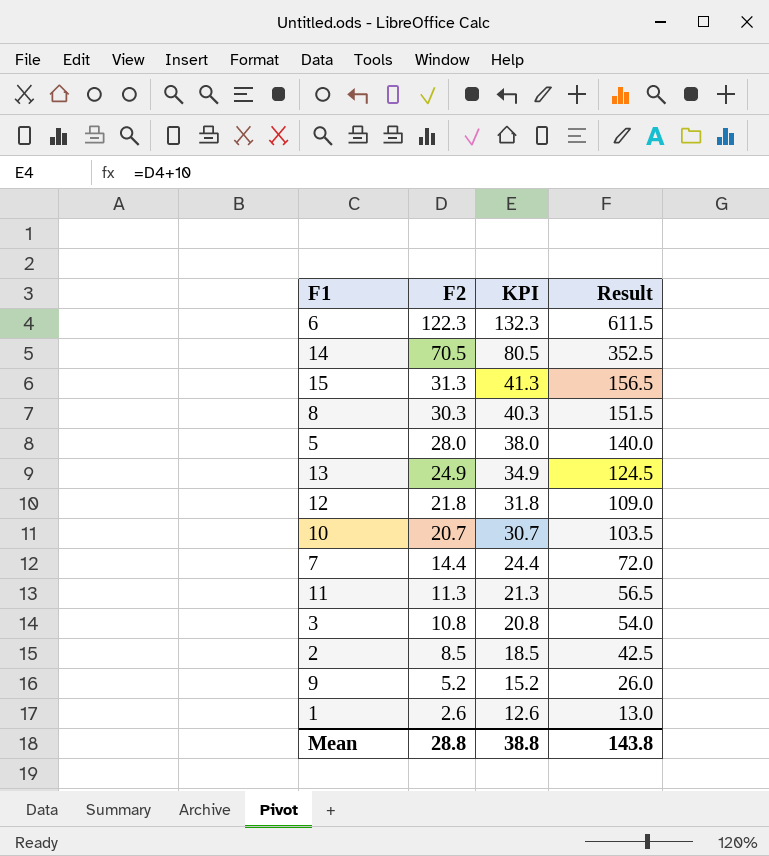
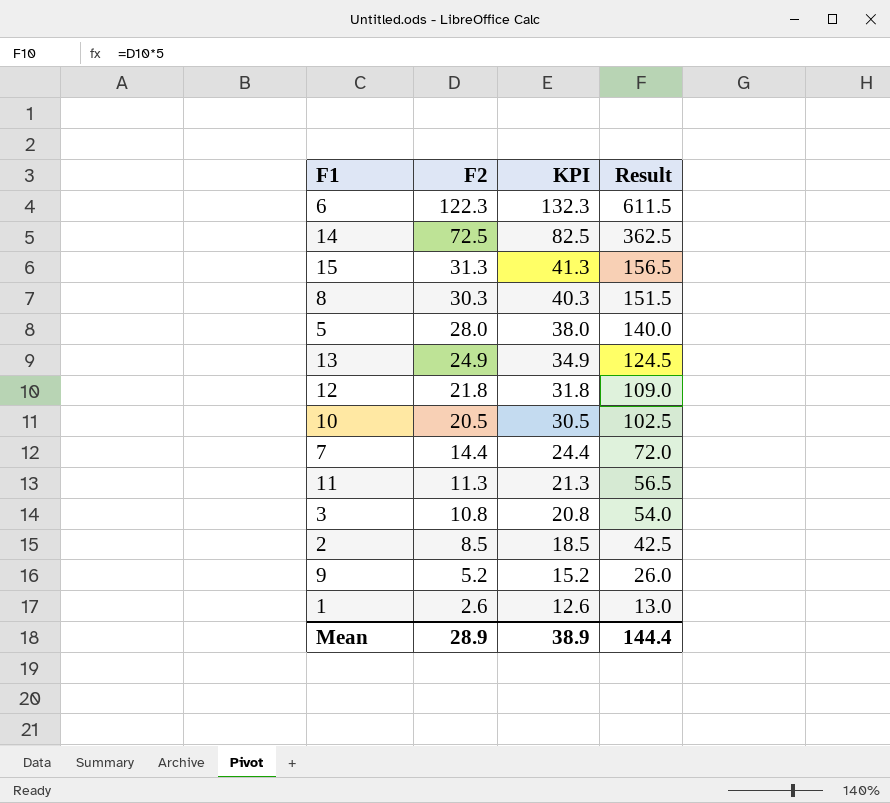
14 | F2: 70.5 -> 72.5
14 | KPI: 80.5 -> 82.5
14 | Result: 352.5 -> 362.5
10 | F2: 20.7 -> 20.5
10 | KPI: 30.7 -> 30.5
10 | Result: 103.5 -> 102.5
Mean | F2: 28.8 -> 28.9
Mean | KPI: 38.8 -> 38.9
Mean | Result: 143.8 -> 144.4

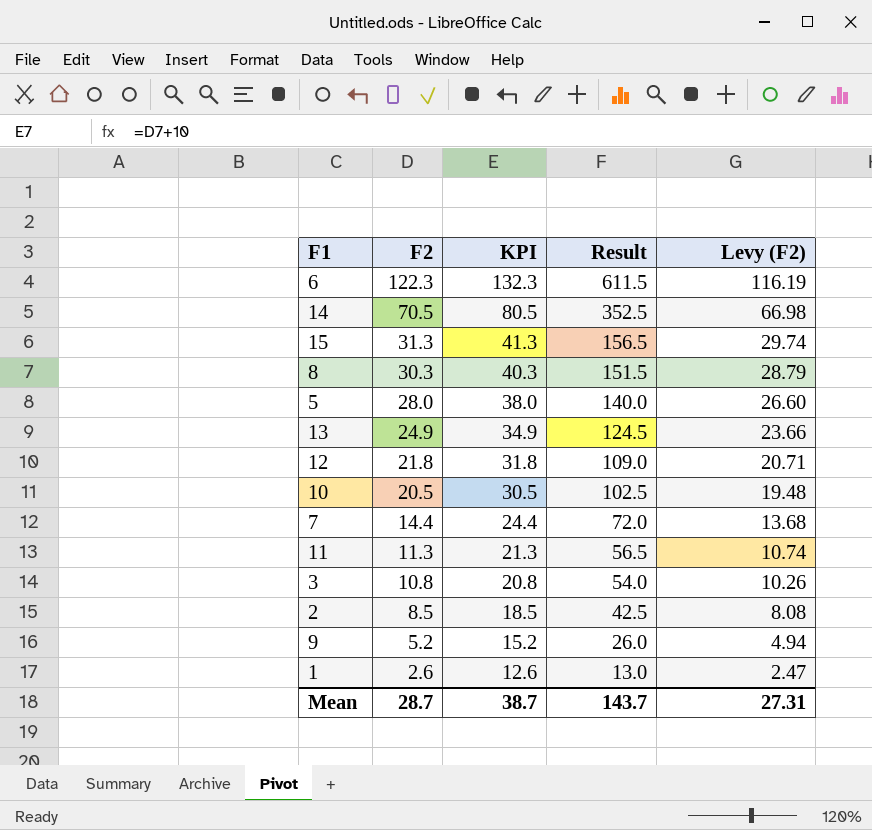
column Levy (F2) | formula: none -> [F2] * 0.95
14 | F2: 72.5 -> 70.5
14 | KPI: 82.5 -> 80.5
14 | Result: 362.5 -> 352.5
Mean | F2: 28.9 -> 28.7
Mean | KPI: 38.9 -> 38.7
Mean | Result: 144.4 -> 143.7

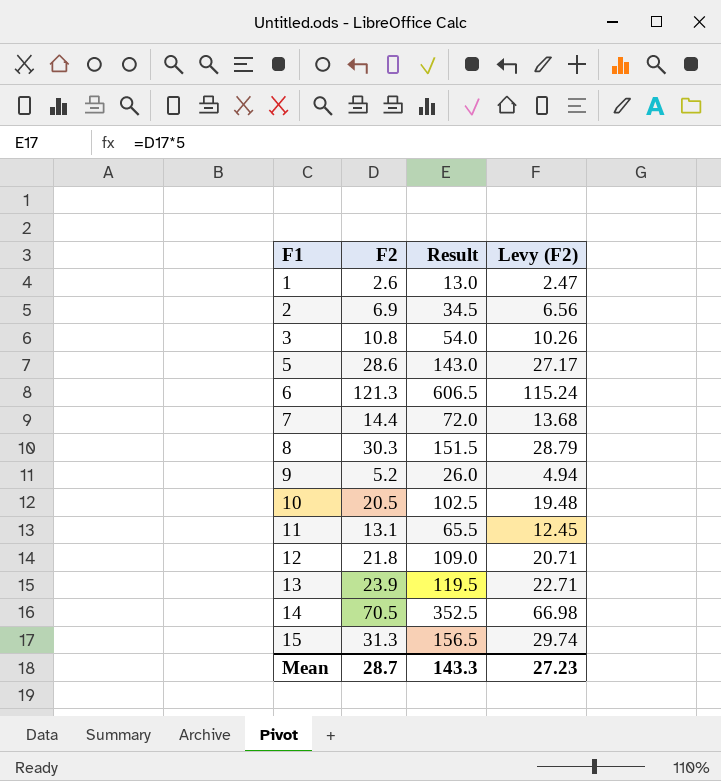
row order: F2 descending -> F1 ascending
column KPI | formula: [F2] + 10 -> none
2 | F2: 8.5 -> 6.9
2 | Result: 42.5 -> 34.5
2 | Levy (F2): 8.08 -> 6.56
5 | F2: 28.0 -> 28.6
5 | Result: 140.0 -> 143.0
5 | Levy (F2): 26.60 -> 27.17
6 | F2: 122.3 -> 121.3
6 | Result: 611.5 -> 606.5
6 | Levy (F2): 116.19 -> 115.24
11 | F2: 11.3 -> 13.1
11 | Result: 56.5 -> 65.5
11 | Levy (F2): 10.74 -> 12.45
13 | F2: 24.9 -> 23.9
13 | Result: 124.5 -> 119.5
13 | Levy (F2): 23.66 -> 22.71
Mean | Result: 143.7 -> 143.3
Mean | Levy (F2): 27.31 -> 27.23

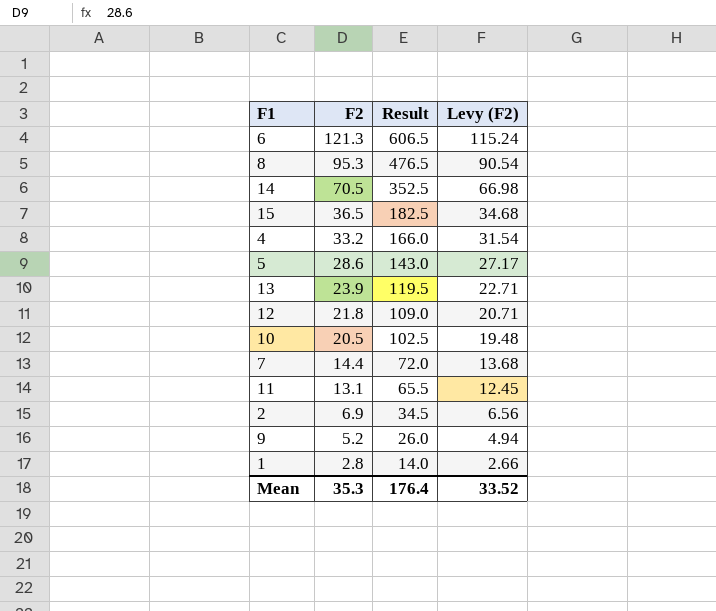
row order: F1 ascending -> F2 descending
row 3: 10.8 | 54.0 | 10.26 -> none
8 | F2: 30.3 -> 95.3
8 | Result: 151.5 -> 476.5
8 | Levy (F2): 28.79 -> 90.54
15 | F2: 31.3 -> 36.5
15 | Result: 156.5 -> 182.5
15 | Levy (F2): 29.74 -> 34.68
row 4: none -> 33.2 | 166.0 | 31.54
1 | F2: 2.6 -> 2.8
1 | Result: 13.0 -> 14.0
1 | Levy (F2): 2.47 -> 2.66
Mean | F2: 28.7 -> 35.3
Mean | Result: 143.3 -> 176.4
Mean | Levy (F2): 27.23 -> 33.52

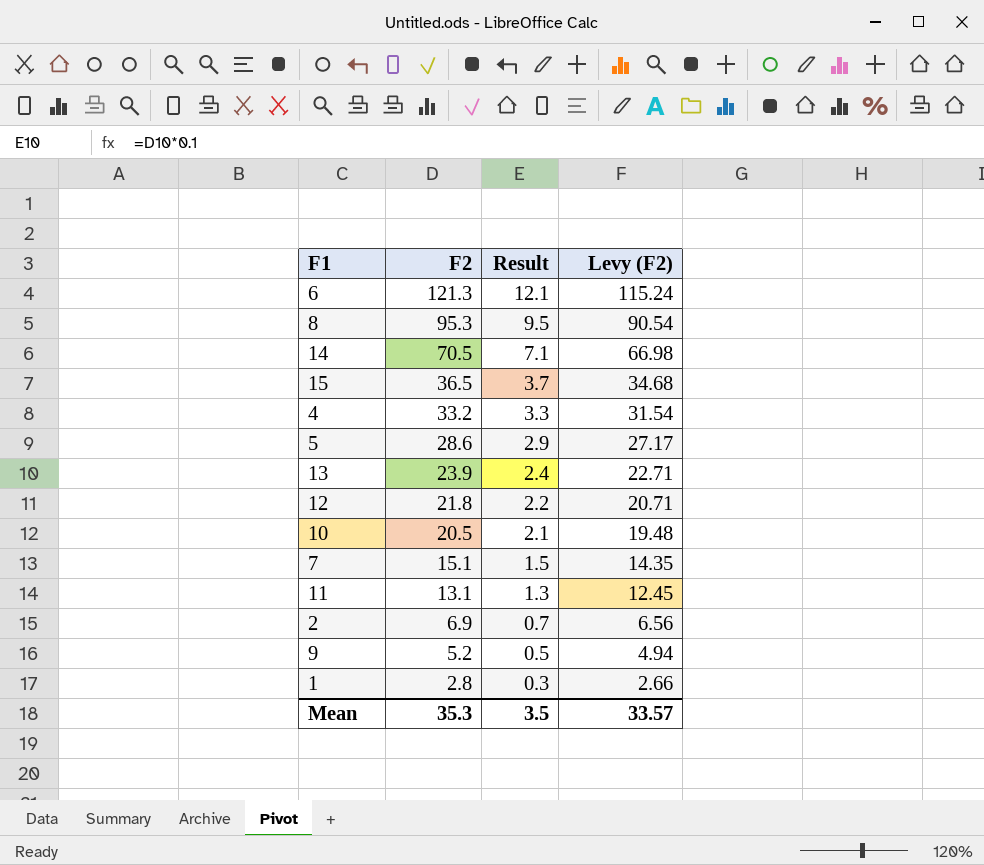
column Result | formula: [F2] * 5 -> [F2] * 0.1
7 | F2: 14.4 -> 15.1
7 | Levy (F2): 13.68 -> 14.35
Mean | Result: 176.4 -> 3.5
Mean | Levy (F2): 33.52 -> 33.57

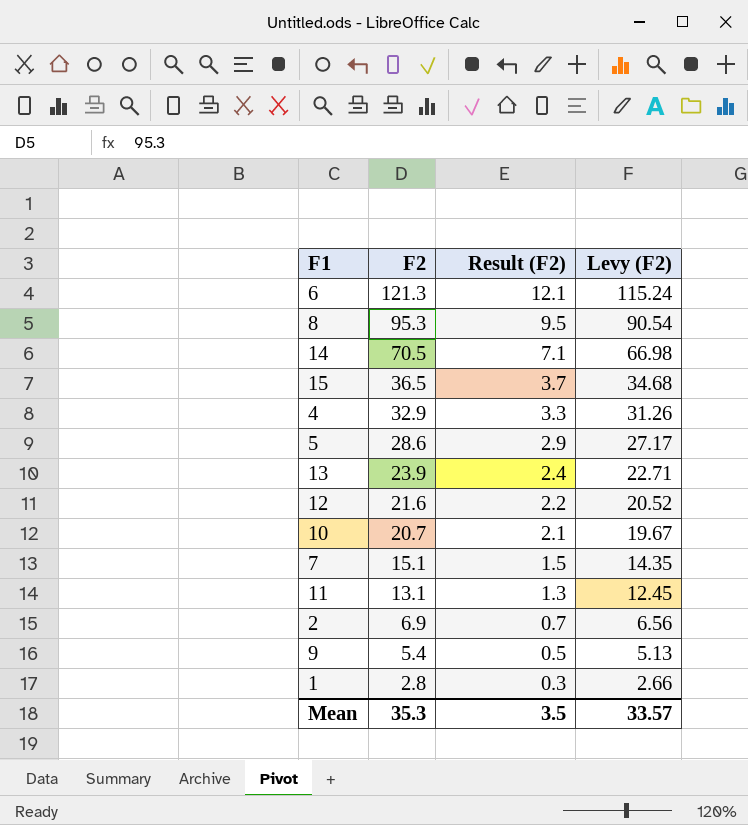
column name: Result -> Result (F2)
4 | F2: 33.2 -> 32.9
4 | Levy (F2): 31.54 -> 31.26
12 | F2: 21.8 -> 21.6
12 | Levy (F2): 20.71 -> 20.52
10 | F2: 20.5 -> 20.7
10 | Levy (F2): 19.48 -> 19.67
9 | F2: 5.2 -> 5.4
9 | Levy (F2): 4.94 -> 5.13

